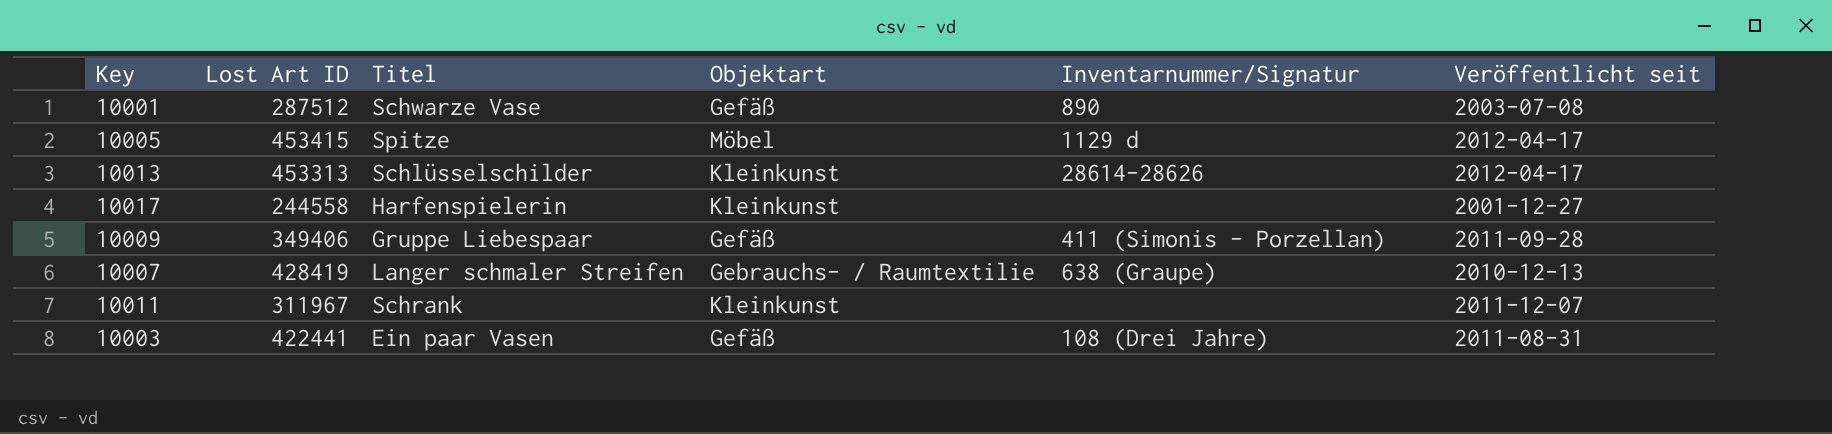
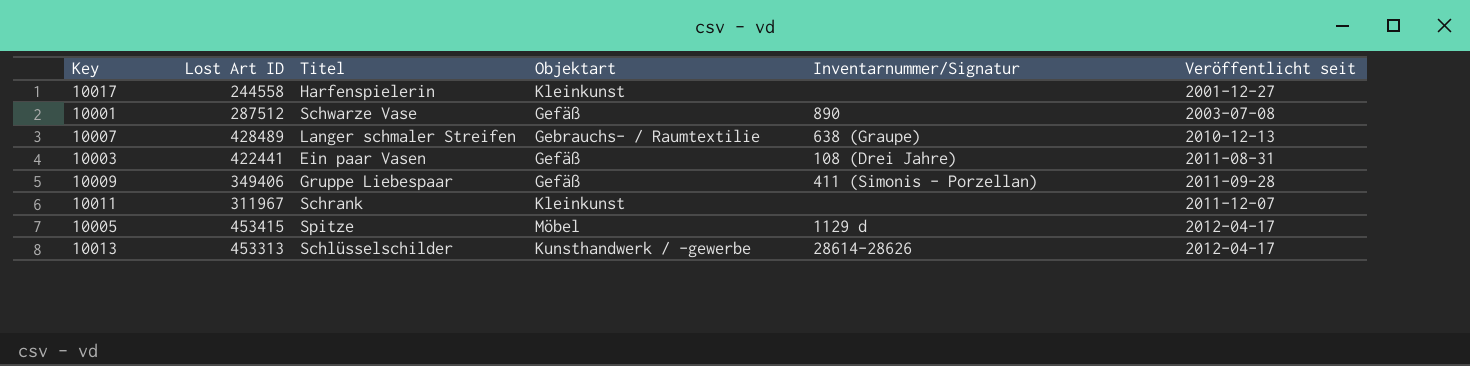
row order: none -> Veröffentlicht seit ascending
10007 | Lost Art ID: 428419 -> 428489
10013 | Objektart: Kleinkunst -> Kunsthandwerk / -gewerbe

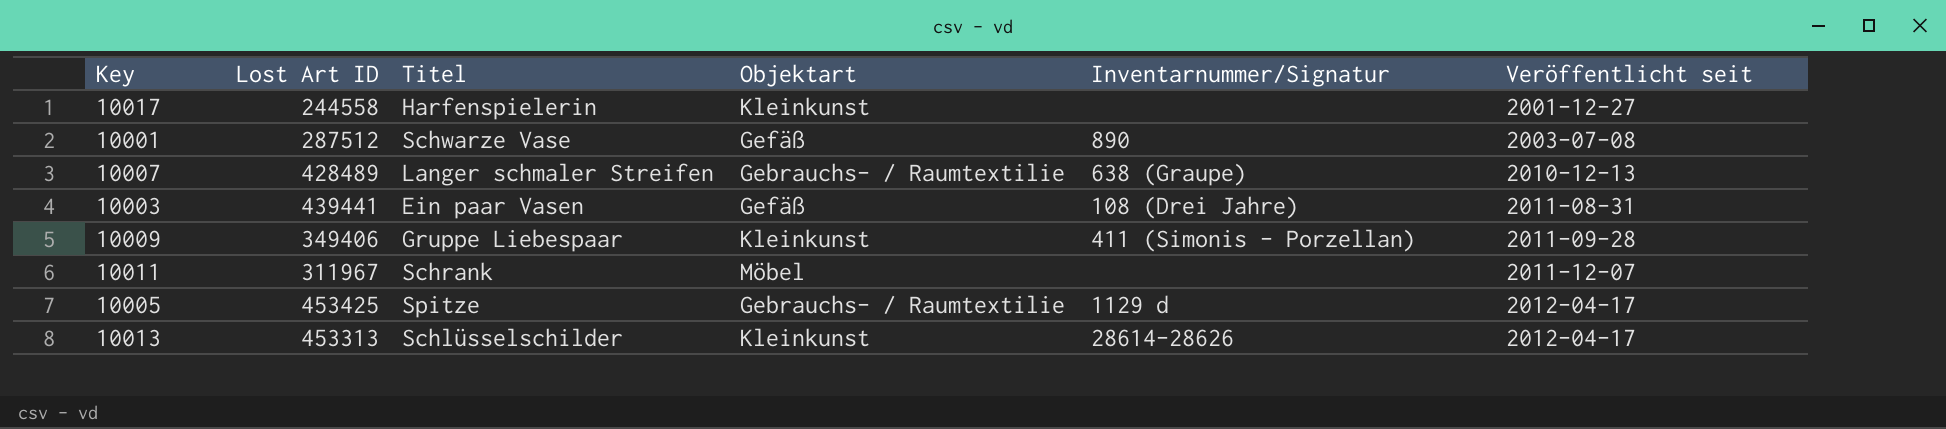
10003 | Lost Art ID: 422441 -> 439441
10009 | Objektart: Gefäß -> Kleinkunst
10011 | Objektart: Kleinkunst -> Möbel
10005 | Lost Art ID: 453415 -> 453425
10005 | Objektart: Möbel -> Gebrauchs- / Raumtextilie
10013 | Objektart: Kunsthandwerk / -gewerbe -> Kleinkunst

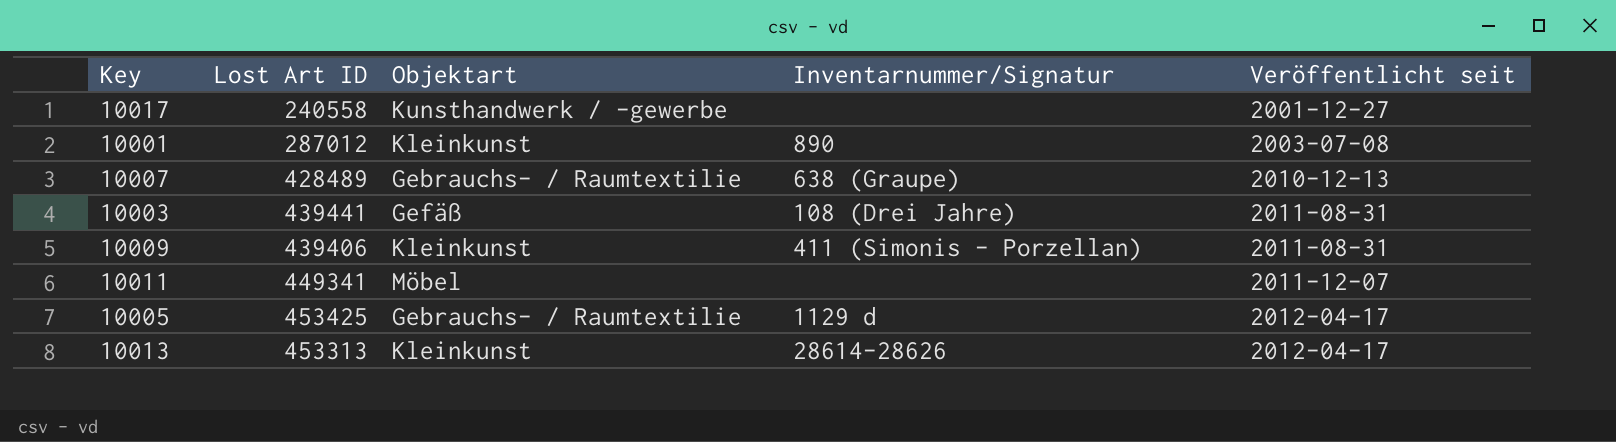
column Titel | position: 3 -> none
10017 | Lost Art ID: 244558 -> 240558
10017 | Objektart: Kleinkunst -> Kunsthandwerk / -gewerbe
10001 | Lost Art ID: 287512 -> 287012
10001 | Objektart: Gefäß -> Kleinkunst
10009 | Lost Art ID: 349406 -> 439406
10009 | Veröffentlicht seit: 2011-09-28 -> 2011-08-31
10011 | Lost Art ID: 311967 -> 449341

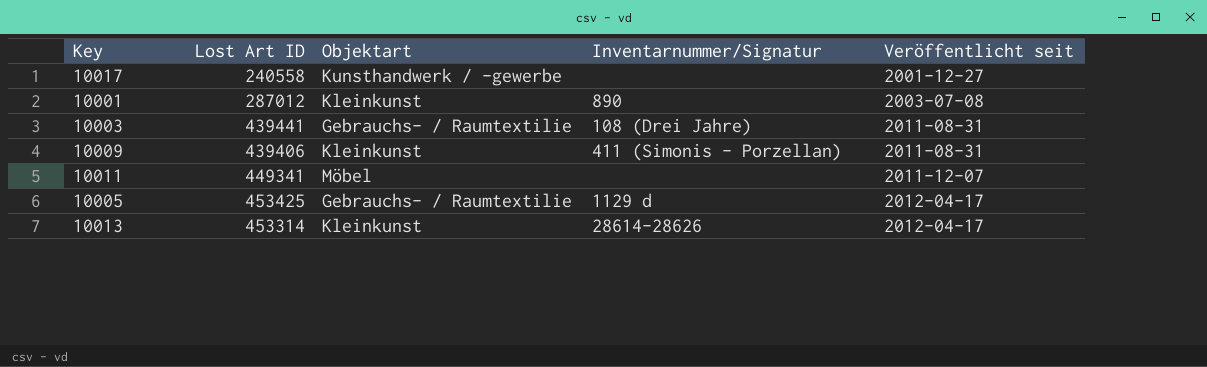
row 10007: 428489 | Gebrauchs- / Raumtextilie | 638 (Graupe) | 2010-12-13 -> none
10003 | Objektart: Gefäß -> Gebrauchs- / Raumtextilie
10013 | Lost Art ID: 453313 -> 453314

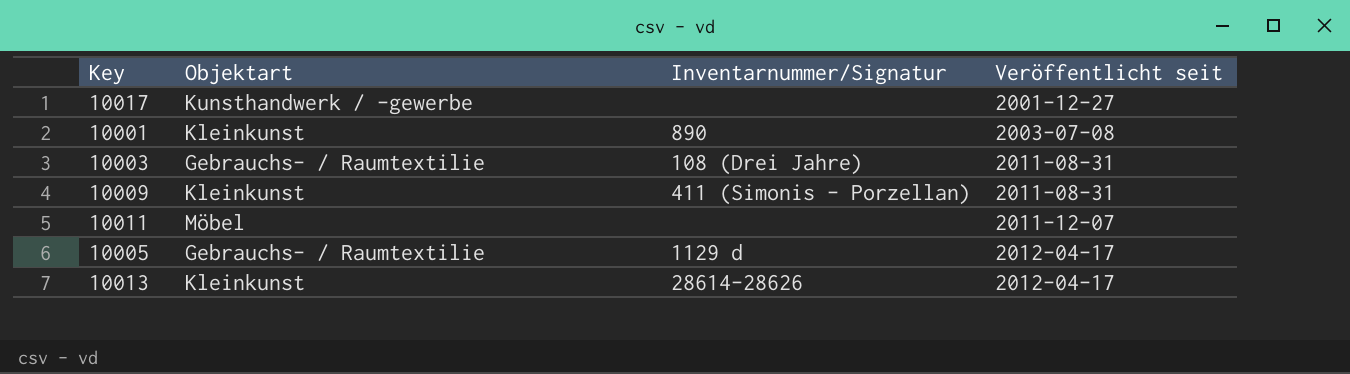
column Lost Art ID | position: 2 -> none

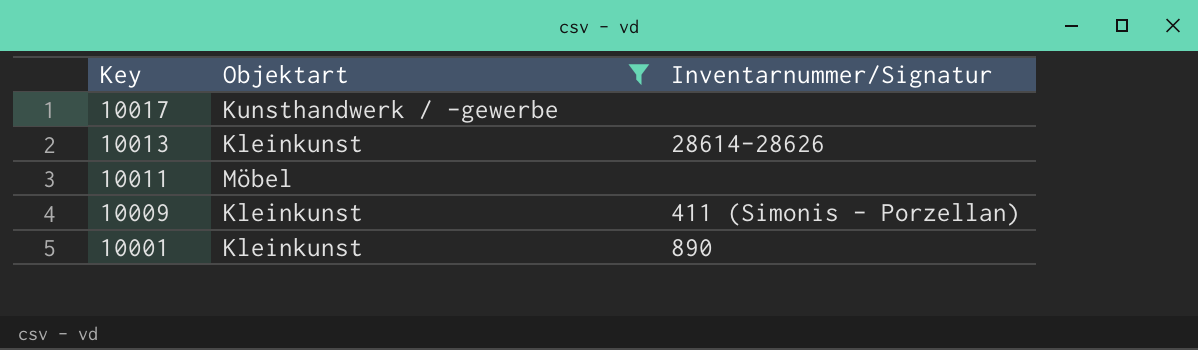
filter: none -> Objektart != Gebrauchs- / Raumtextilie
row order: Veröffentlicht seit ascending -> Key descending
column Veröffentlicht seit | position: 4 -> none

